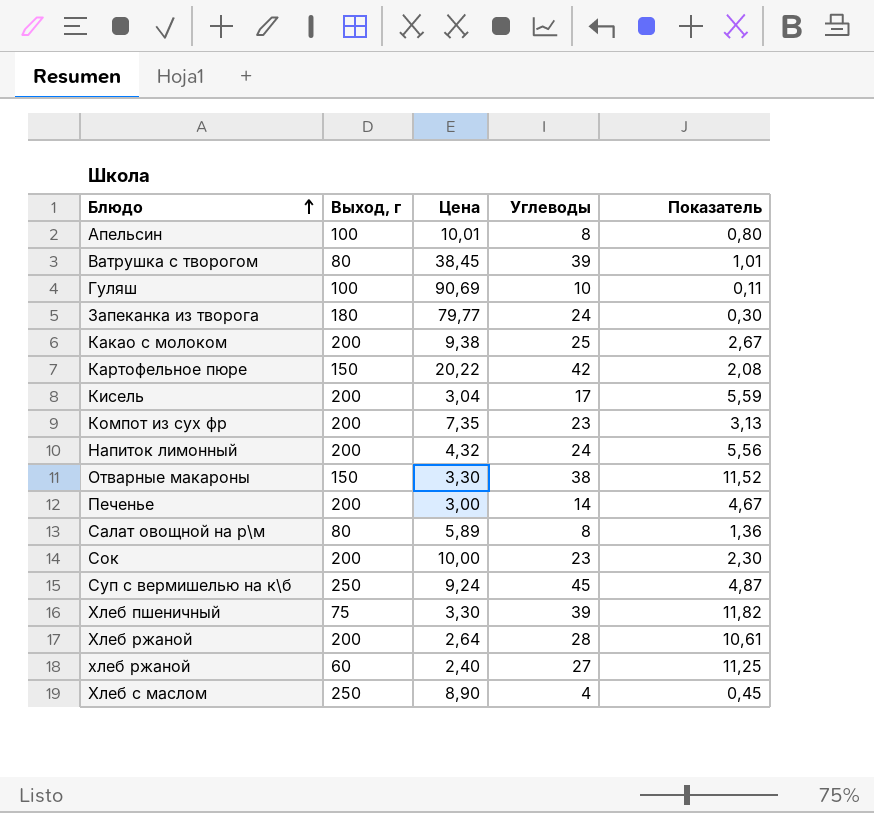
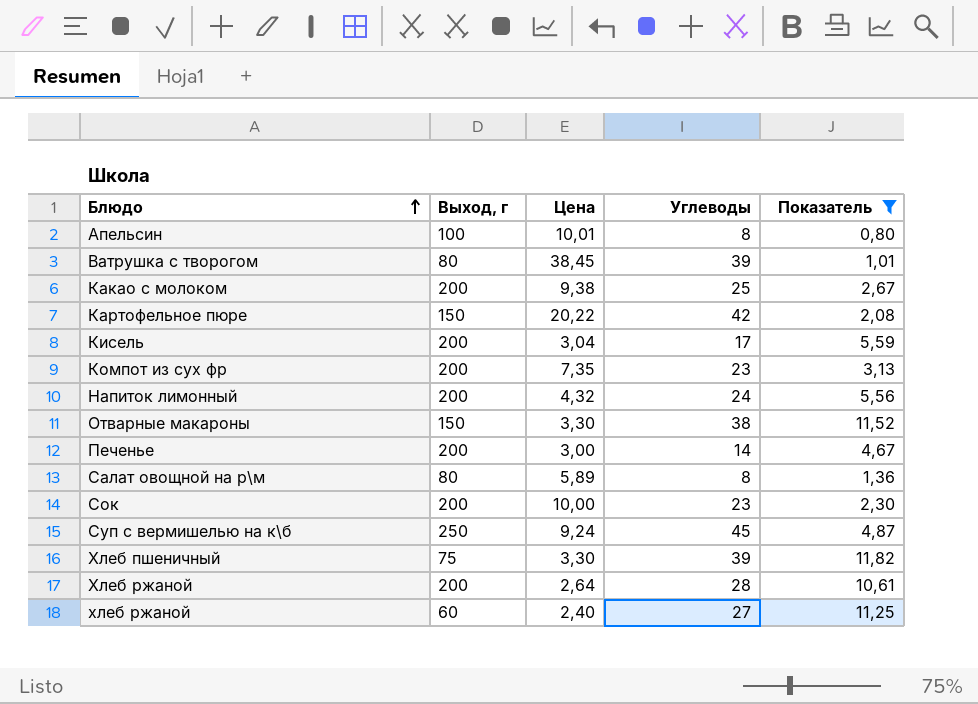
filter: none -> Показатель >= 0,80

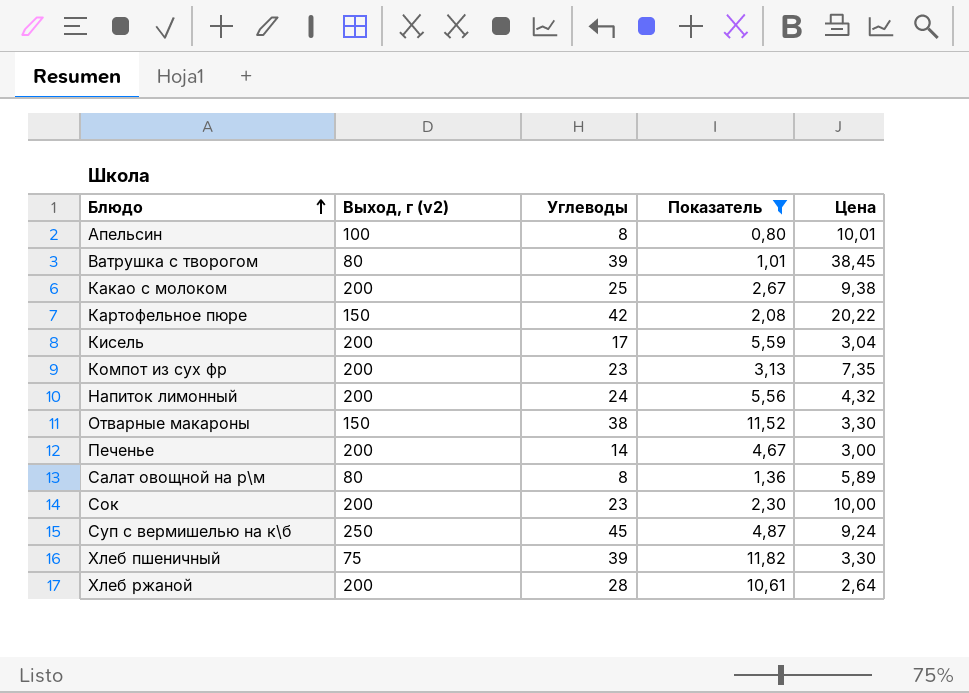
column name: Выход, г -> Выход, г (v2)
column Цена | position: 3 -> 5
row хлеб ржаной: 60 | 2,40 | 27 | 11,25 -> none

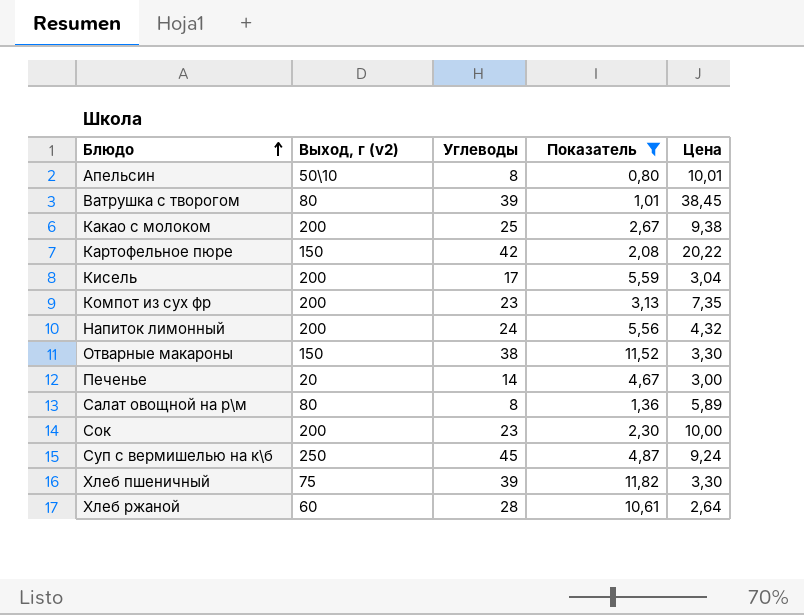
Апельсин | Выход, г (v2): 100 -> 50\10
Печенье | Выход, г (v2): 200 -> 20
Хлеб ржаной | Выход, г (v2): 200 -> 60

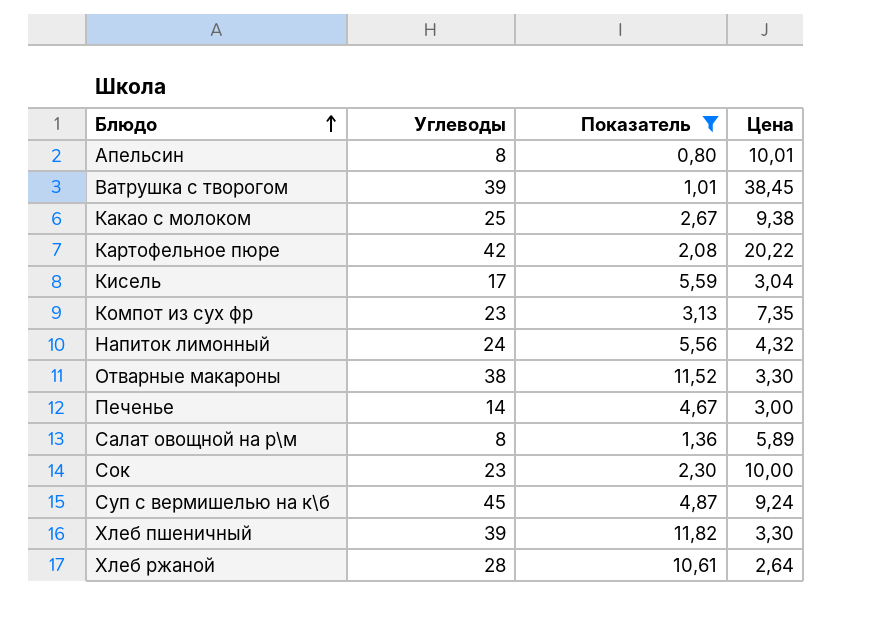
column Выход, г (v2) | position: 2 -> none

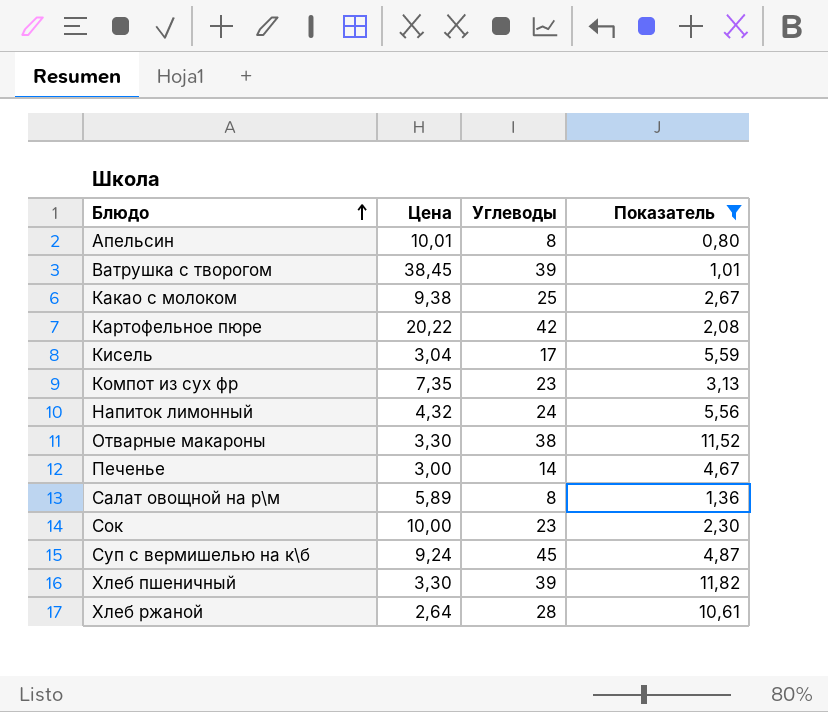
column Цена | position: 4 -> 2

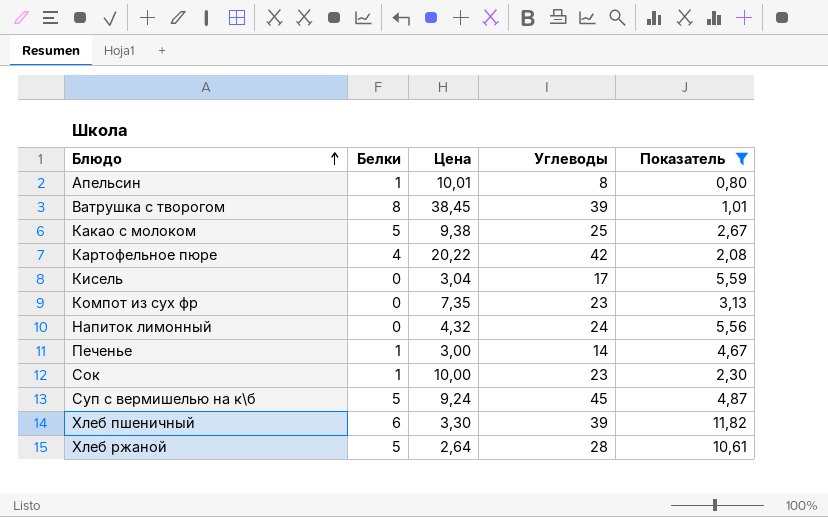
column Белки | position: none -> 2
row Отварные макароны: 3,30 | 38 | 11,52 -> none
row Салат овощной на р\м: 5,89 | 8 | 1,36 -> none

